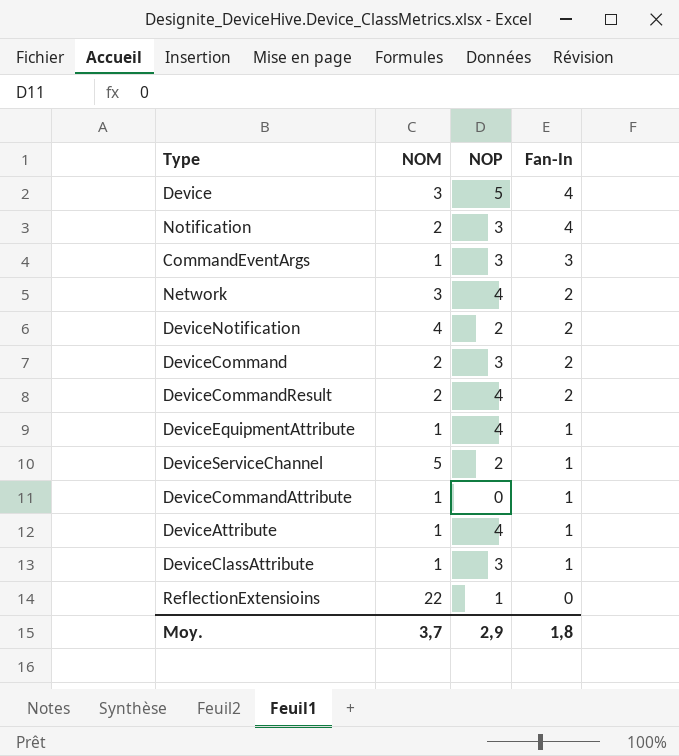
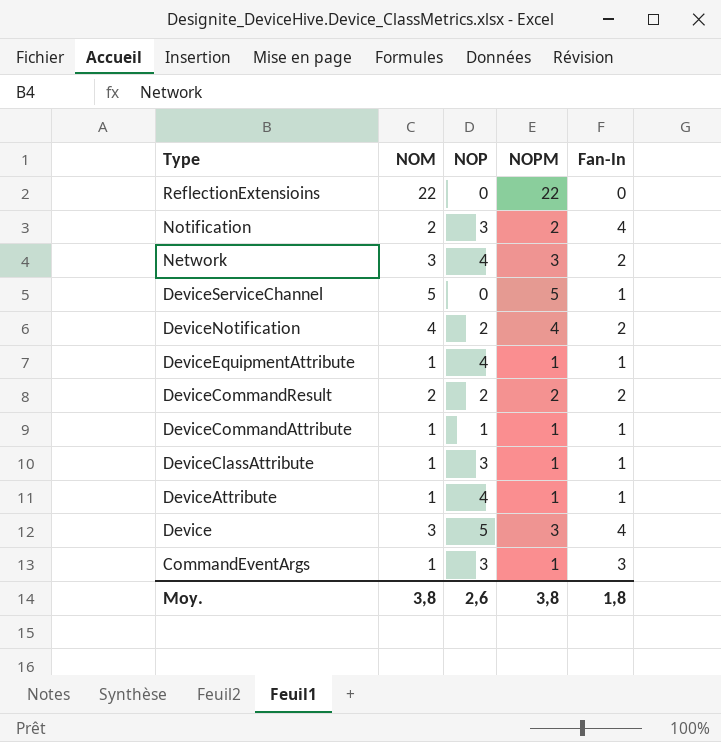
row order: Fan-In descending -> Type descending
column NOPM | position: none -> 4
row DeviceCommand: 2 | 3 | 2 -> none
ReflectionExtensioins | NOP: 1 -> 0
DeviceServiceChannel | NOP: 2 -> 0
DeviceCommandResult | NOP: 4 -> 2
DeviceCommandAttribute | NOP: 0 -> 1
Moy. | NOM: 3,7 -> 3,8
Moy. | NOP: 2,9 -> 2,6

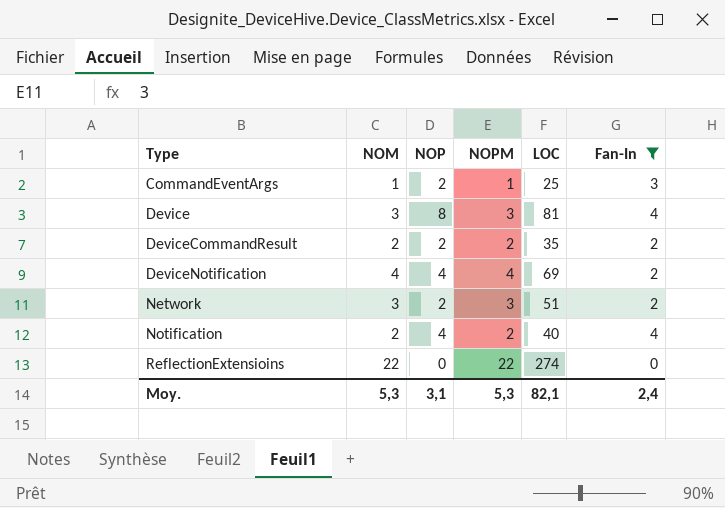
filter: none -> Fan-In != 1
row order: Type descending -> Type ascending
column LOC | position: none -> 5
CommandEventArgs | NOP: 3 -> 2
Device | NOP: 5 -> 8
DeviceNotification | NOP: 2 -> 4
Network | NOP: 4 -> 2
Notification | NOP: 3 -> 4
Moy. | NOM: 3,8 -> 5,3
Moy. | NOP: 2,6 -> 3,1
Moy. | NOPM: 3,8 -> 5,3
Moy. | Fan-In: 1,8 -> 2,4

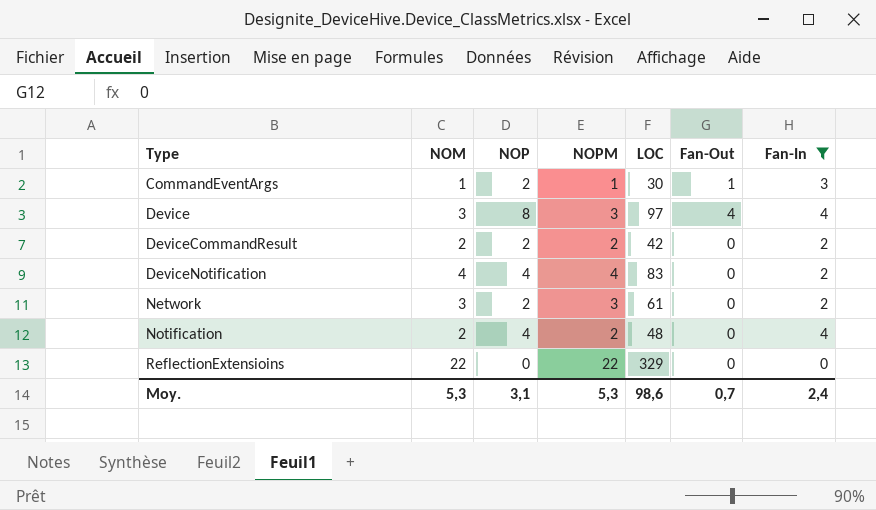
column Fan-Out | position: none -> 6
CommandEventArgs | LOC: 25 -> 30
Device | LOC: 81 -> 97
DeviceCommandResult | LOC: 35 -> 42
DeviceNotification | LOC: 69 -> 83
Network | LOC: 51 -> 61
Notification | LOC: 40 -> 48
ReflectionExtensioins | LOC: 274 -> 329
Moy. | LOC: 82,1 -> 98,6

